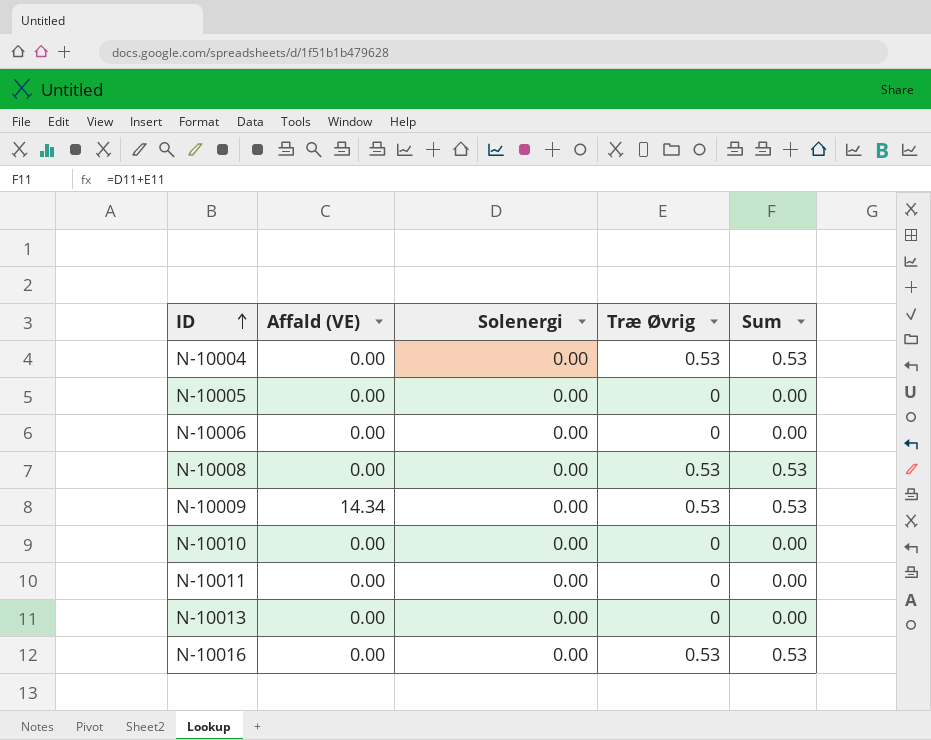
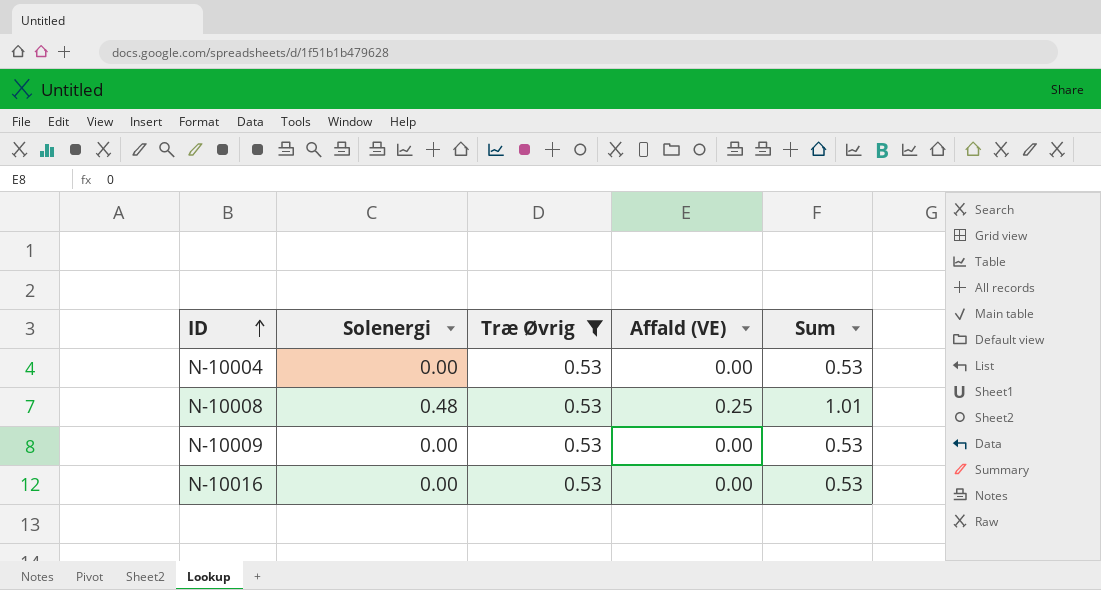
filter: none -> Træ Øvrig = 0.53
column Affald (VE) | position: 2 -> 4
N-10008 | Solenergi: 0.00 -> 0.48
N-10008 | Affald (VE): 0.00 -> 0.25
N-10008 | Sum: 0.53 -> 1.01
N-10009 | Affald (VE): 14.34 -> 0.00

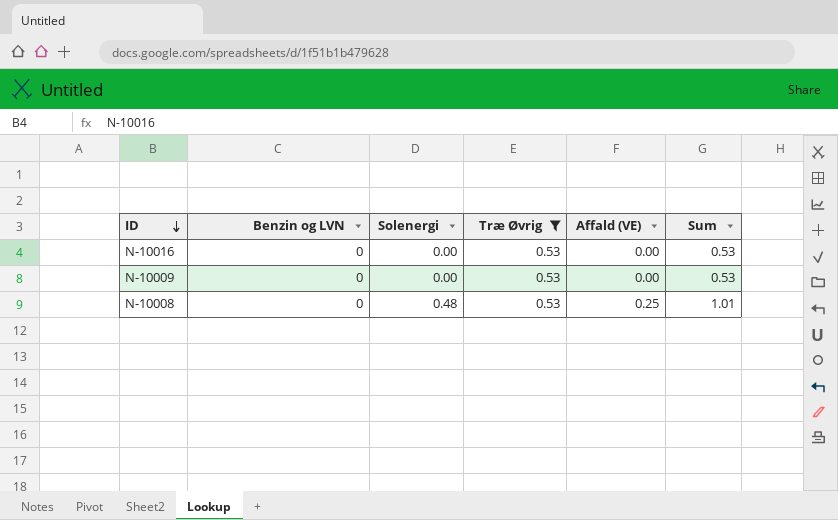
row order: ID ascending -> ID descending
column Benzin og LVN | position: none -> 2
row N-10004: 0.00 | 0.53 | 0.00 | 0.53 -> none

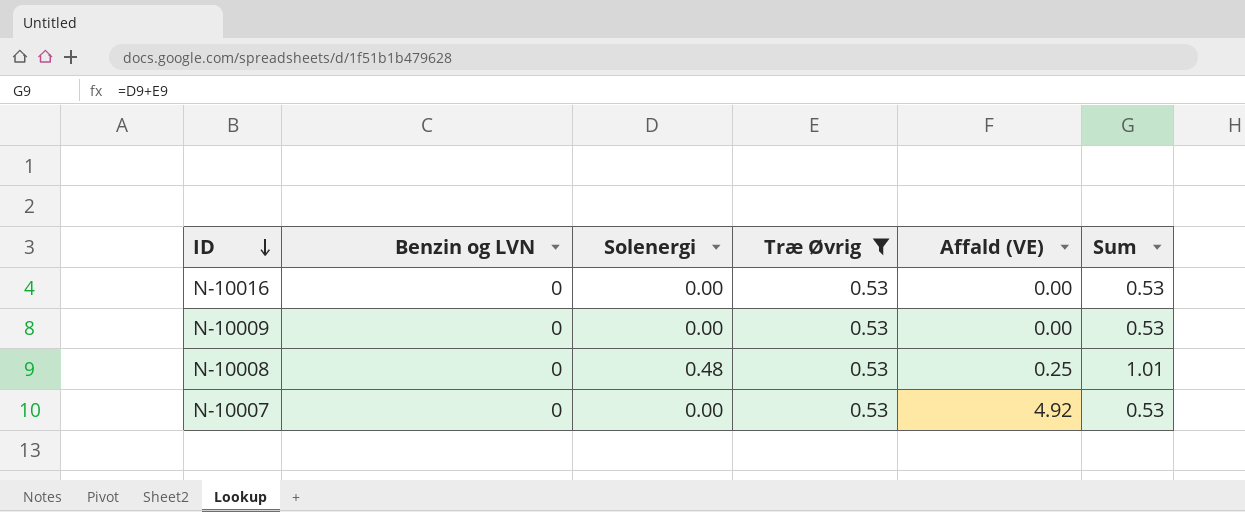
row N-10007: none -> 0 | 0.00 | 0.53 | 4.92 | 0.53

